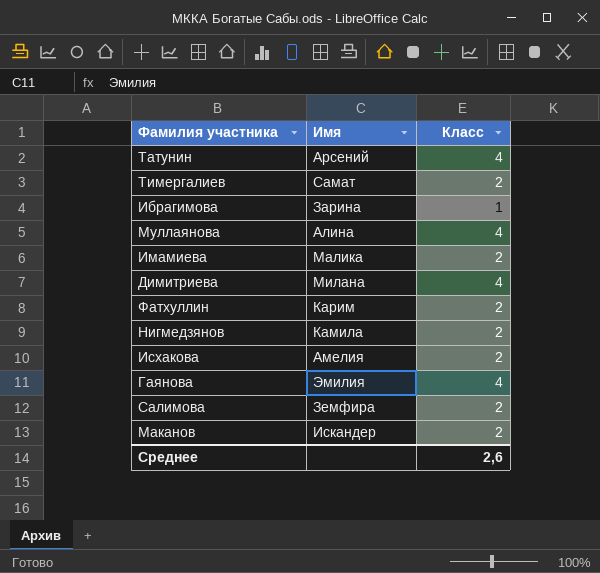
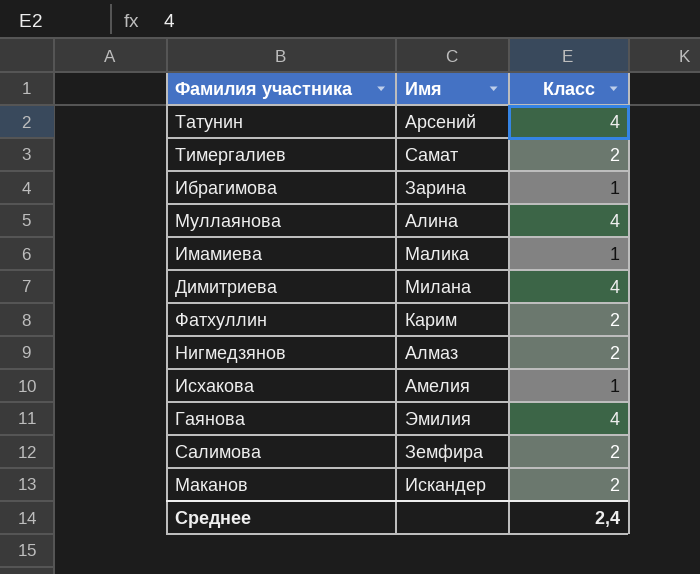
Имамиева | Класс: 2 -> 1
Нигмедзянов | Имя: Камила -> Алмаз
Исхакова | Класс: 2 -> 1
Среднее | Класс: 2,6 -> 2,4

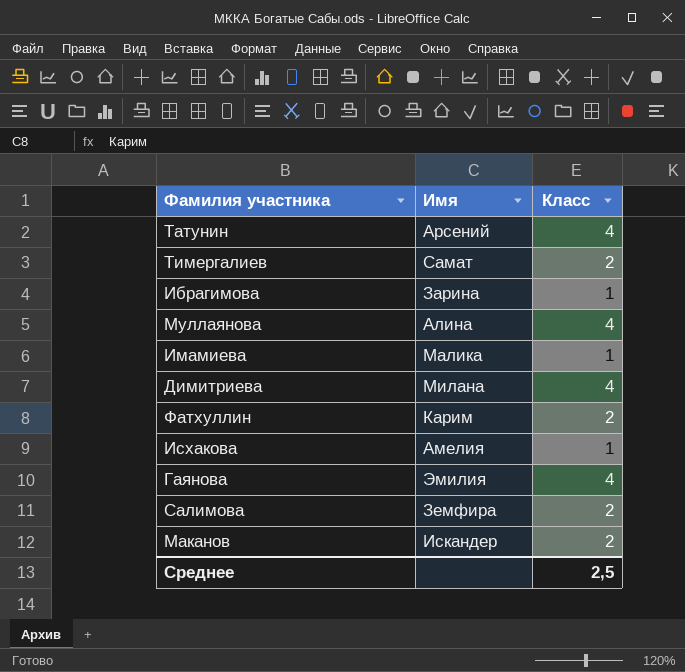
row Нигмедзянов: Алмаз | 2 -> none
Среднее | Класс: 2,4 -> 2,5

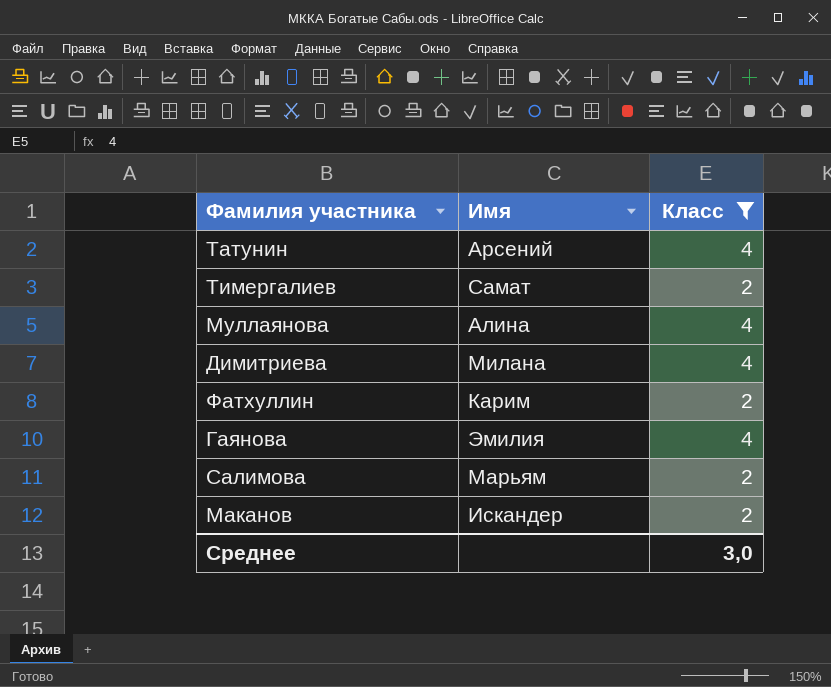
filter: none -> Класс != 1
Салимова | Имя: Земфира -> Марьям
Среднее | Класс: 2,5 -> 3,0

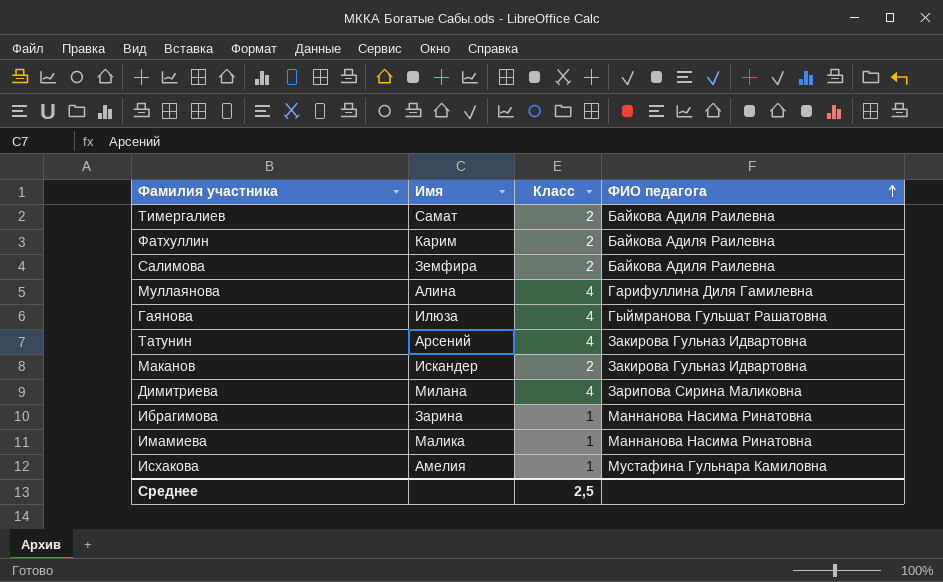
filter: Класс != 1 -> none
row order: none -> ФИО педагога ascending
column ФИО педагога | position: none -> 4
Салимова | Имя: Марьям -> Земфира
Гаянова | Имя: Эмилия -> Илюза
Среднее | Класс: 3,0 -> 2,5

